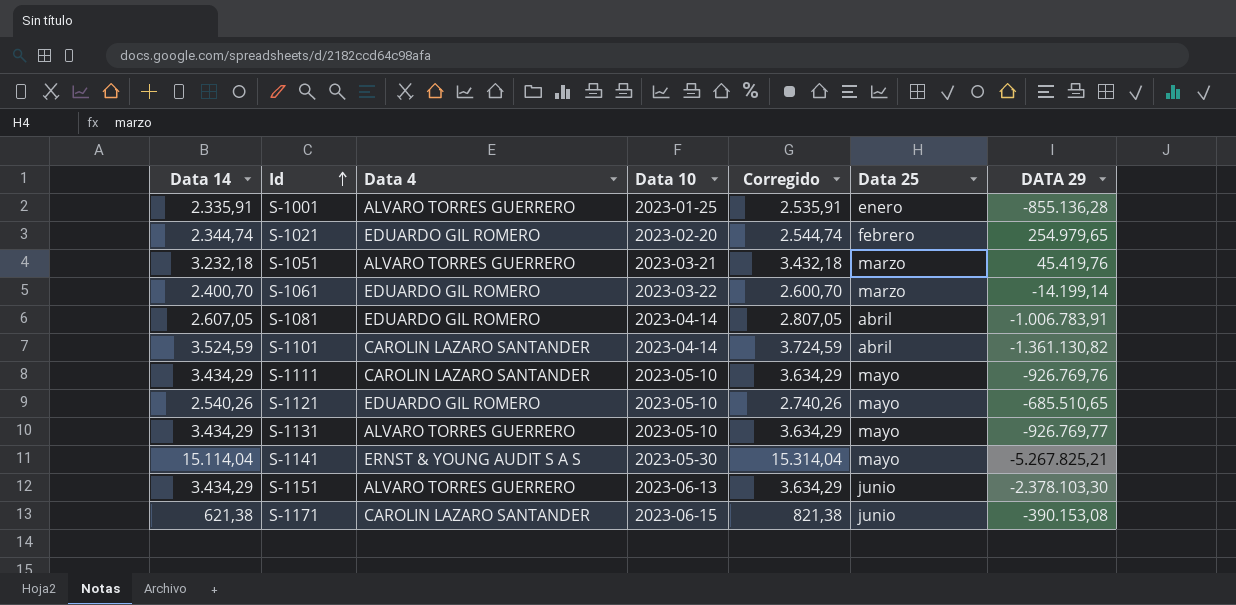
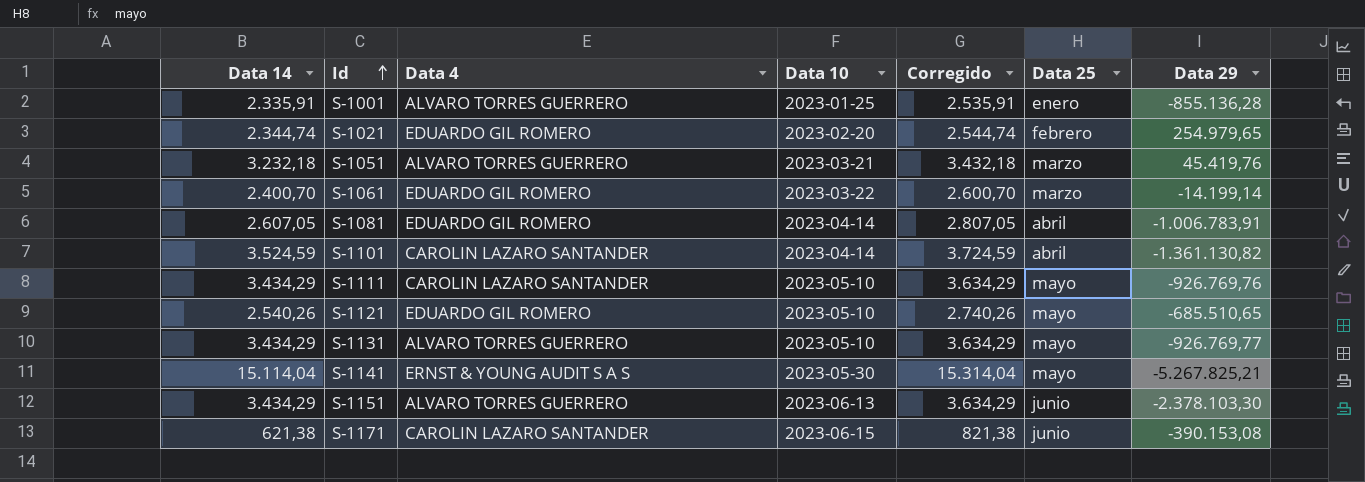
column name: DATA 29 -> Data 29

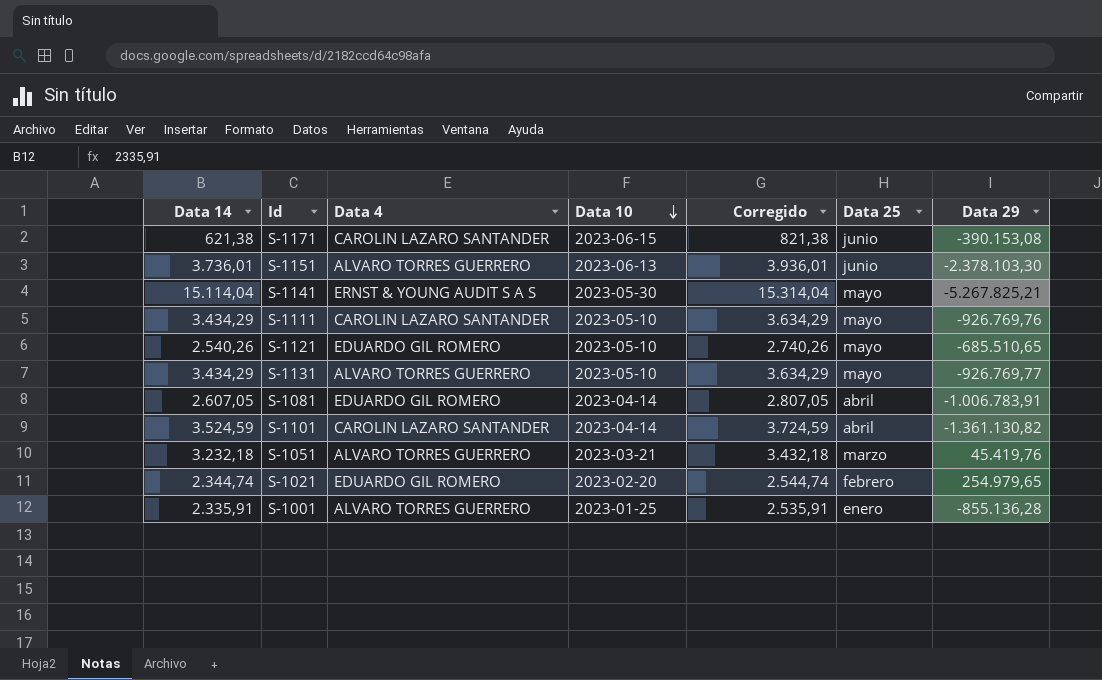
row order: Id ascending -> Data 10 descending
row S-1061: 2.400,70 | EDUARDO GIL ROMERO | 2023-03-22 | 2.600,70 | marzo | -14.199,14 -> none
S-1151 | Data 14: 3.434,29 -> 3.736,01
S-1151 | Corregido: 3.634,29 -> 3.936,01

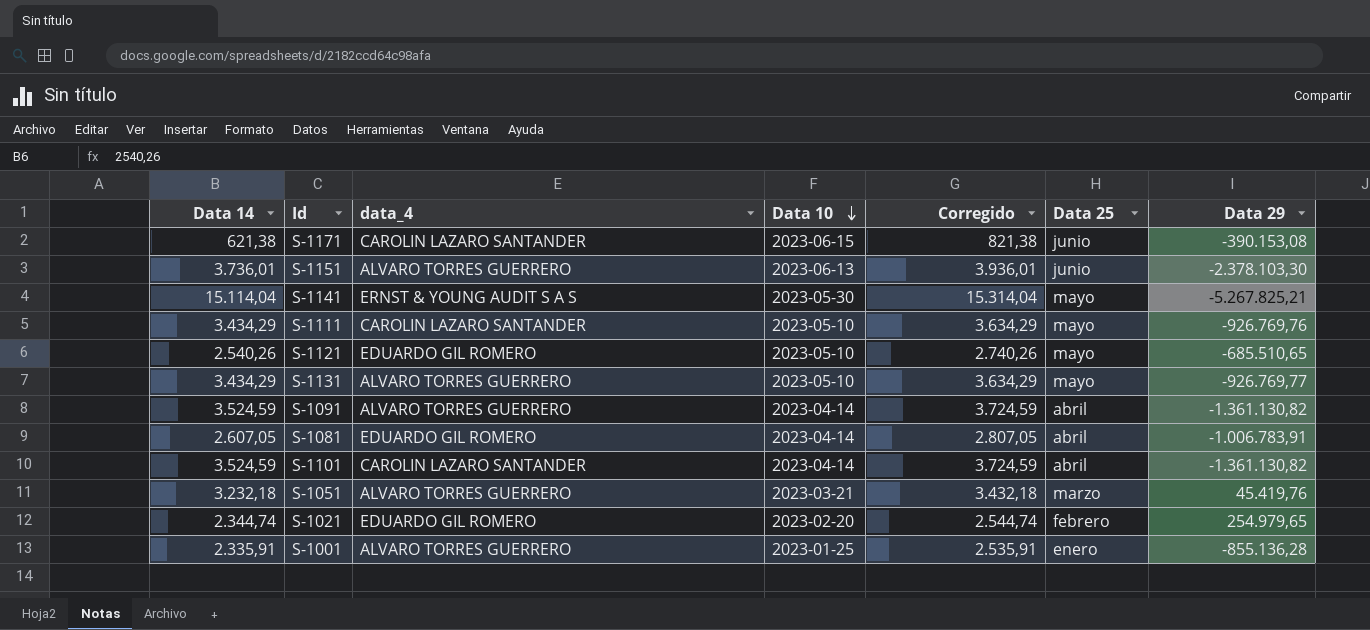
column name: Data 4 -> data_4
row S-1091: none -> 3.524,59 | ALVARO TORRES GUERRERO | 2023-04-14 | 3.724,59 | abril | -1.361.130,82

